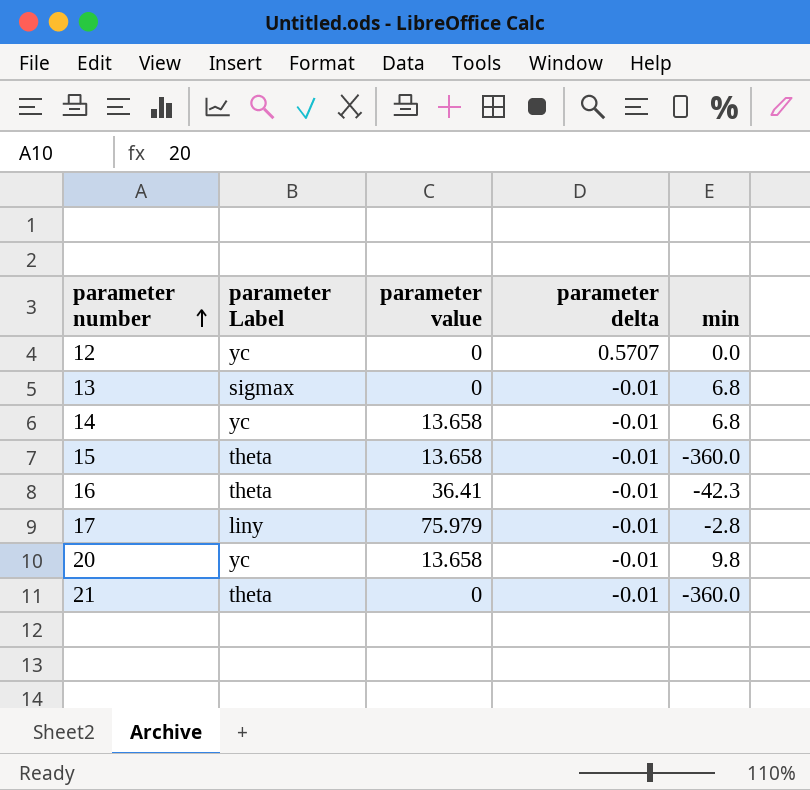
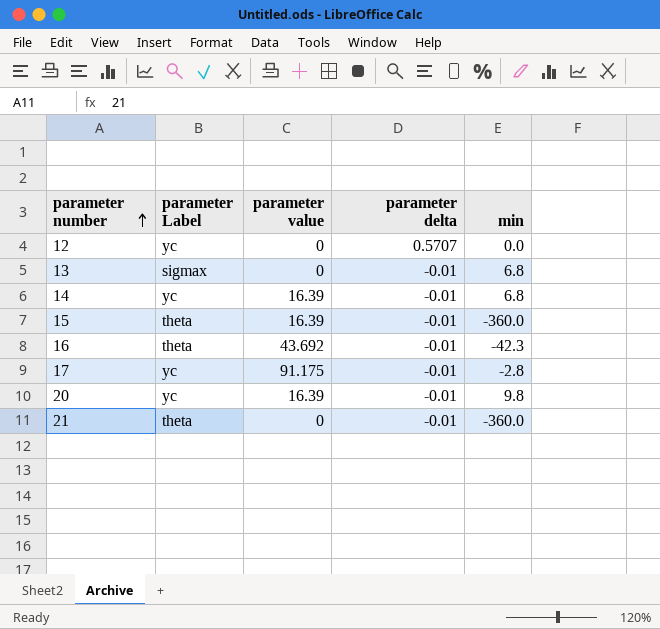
14 | parameter value: 13.658 -> 16.39
15 | parameter value: 13.658 -> 16.39
16 | parameter value: 36.41 -> 43.692
17 | parameter Label: liny -> yc
17 | parameter value: 75.979 -> 91.175
20 | parameter value: 13.658 -> 16.39

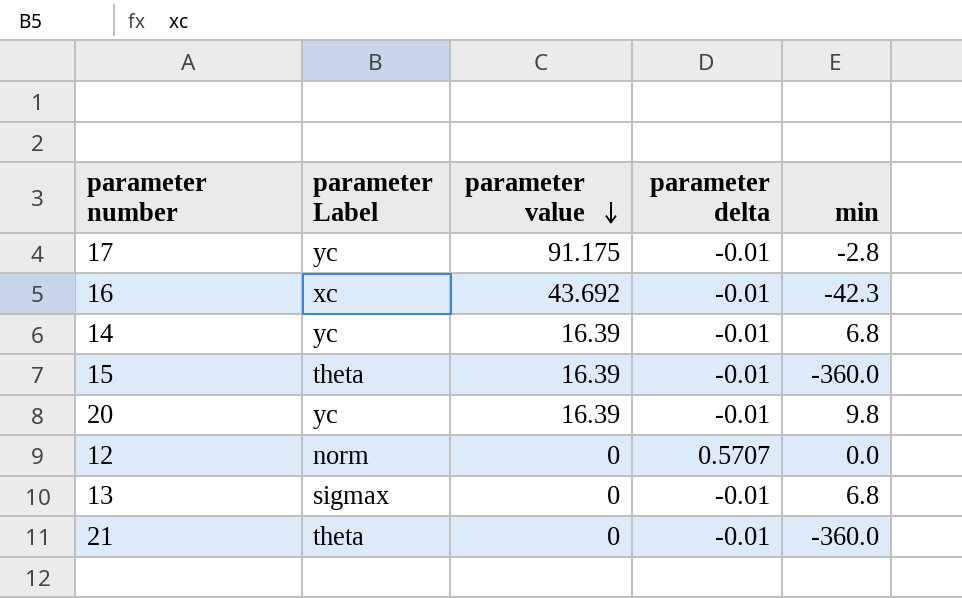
row order: parameter number ascending -> parameter value descending
16 | parameter Label: theta -> xc
12 | parameter Label: yc -> norm

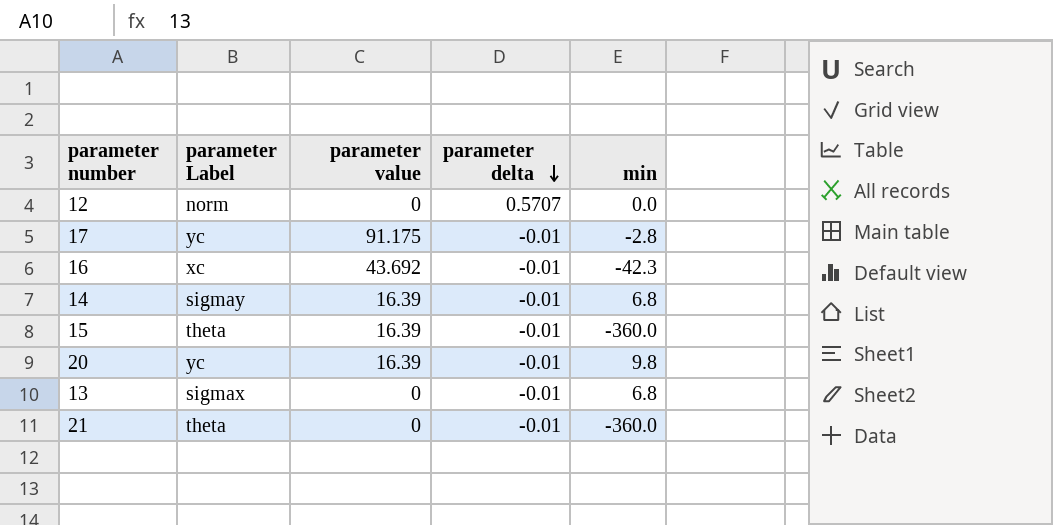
row order: parameter value descending -> parameter delta descending
14 | parameter Label: yc -> sigmay

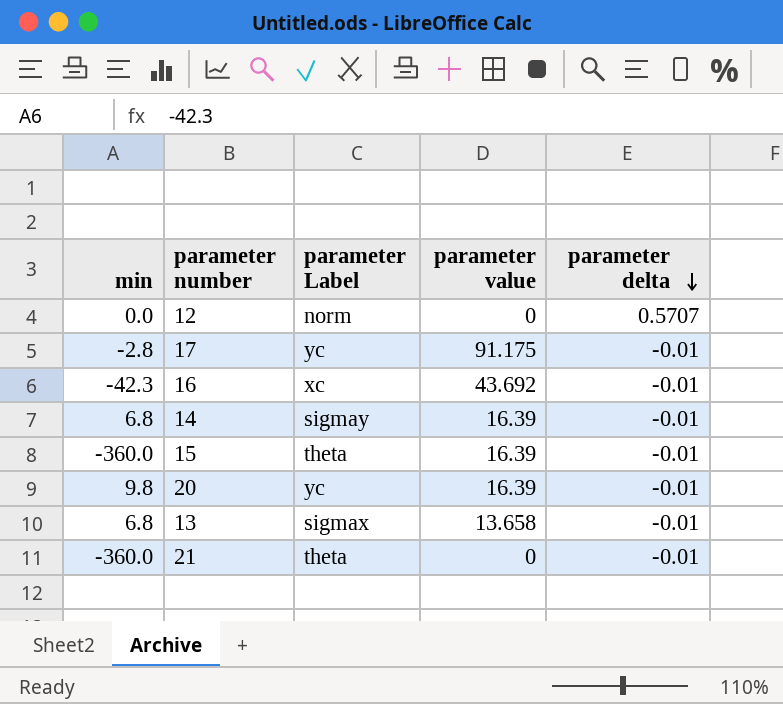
column min | position: 5 -> 1
13 | parameter value: 0 -> 13.658

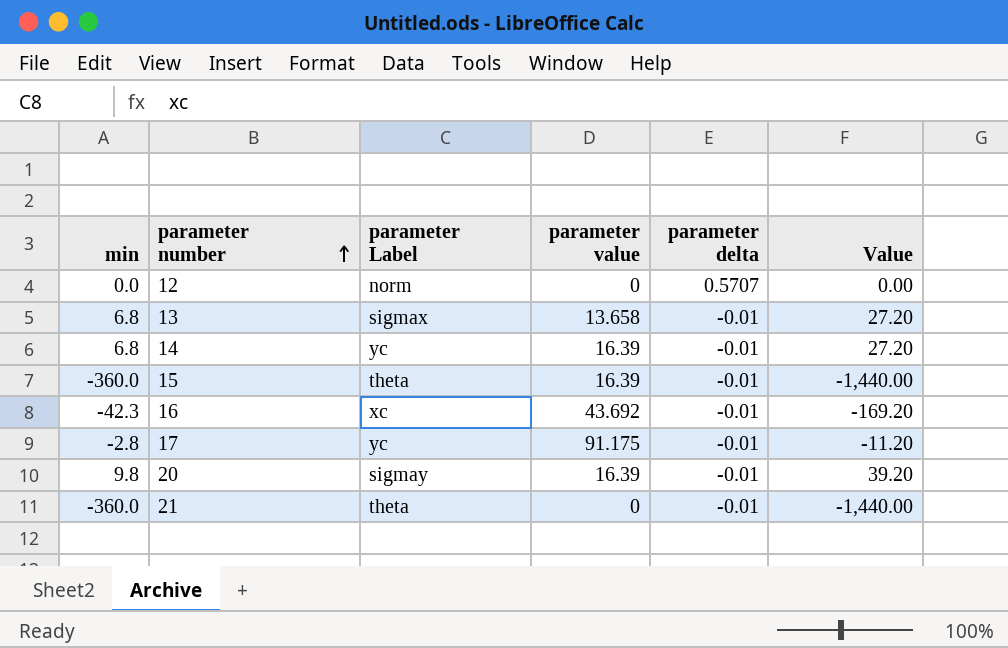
row order: parameter delta descending -> parameter number ascending
column Value | formula: none -> [min] * 4
14 | parameter Label: sigmay -> yc
20 | parameter Label: yc -> sigmay

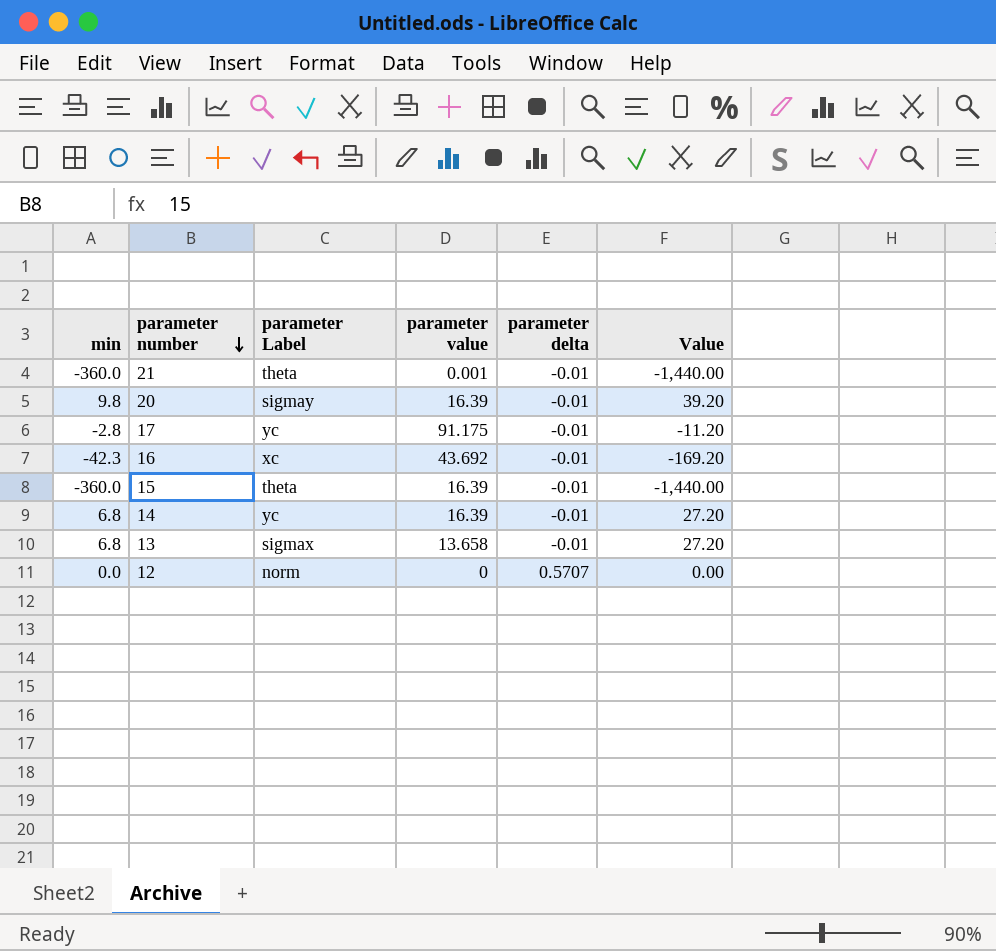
row order: parameter number ascending -> parameter number descending
21 | parameter value: 0 -> 0.001

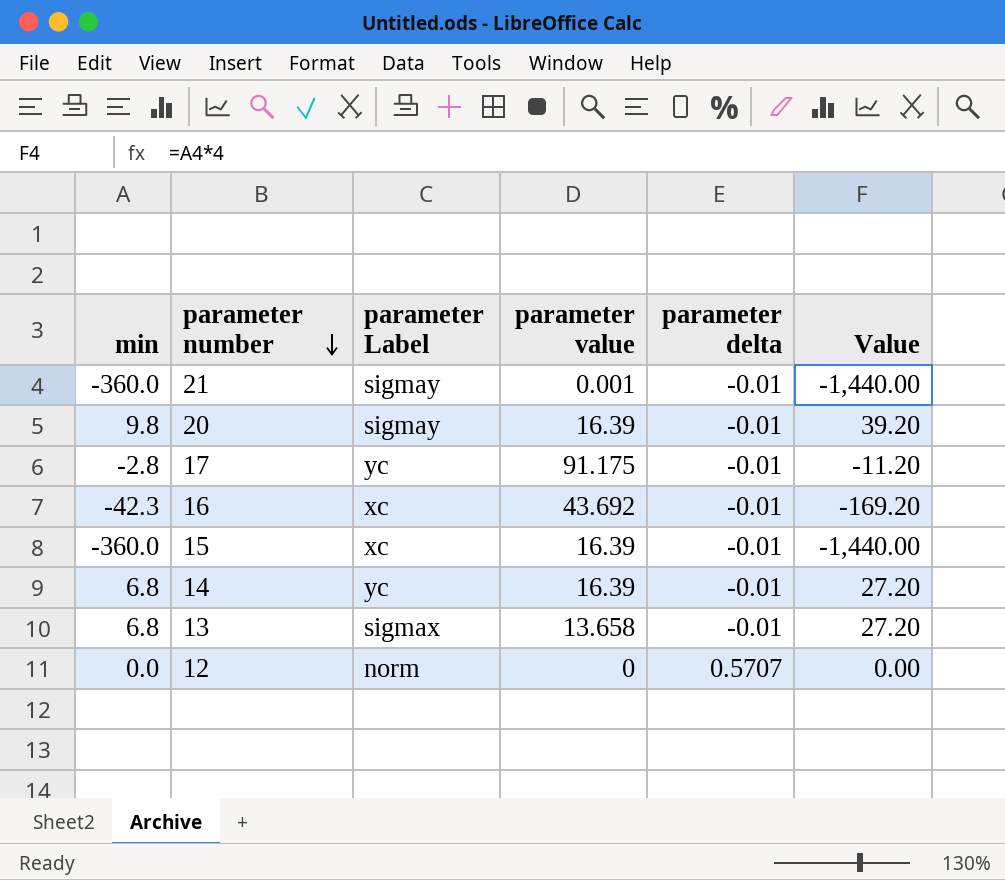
21 | parameter Label: theta -> sigmay
15 | parameter Label: theta -> xc

